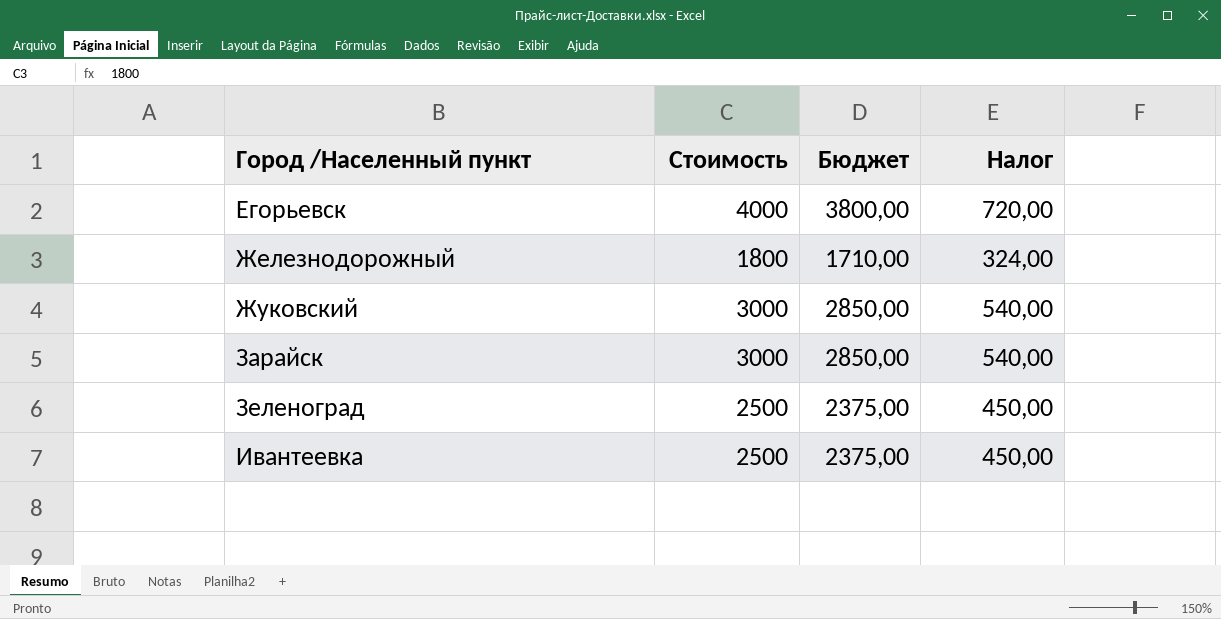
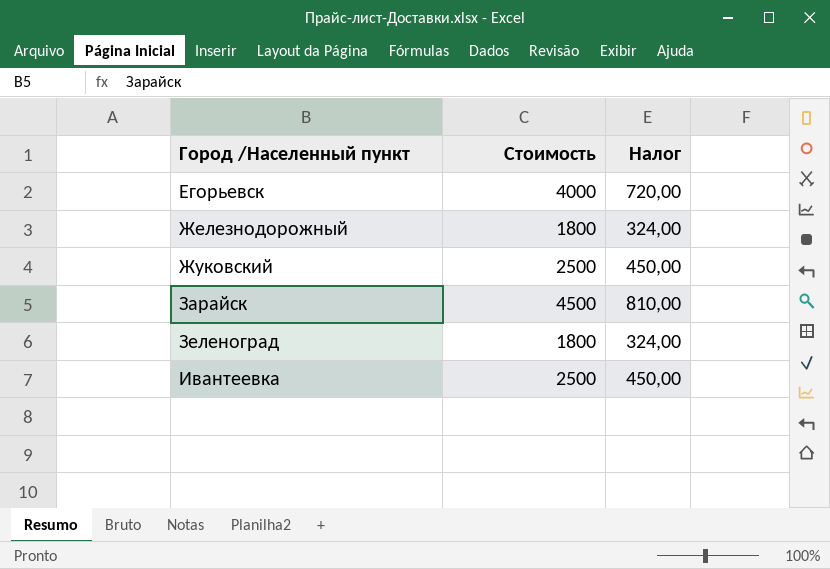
column Бюджет | formula: [Стоимость] * 0,95 -> none
Жуковский | Стоимость: 3000 -> 2500
Жуковский | Налог: 540,00 -> 450,00
Зарайск | Стоимость: 3000 -> 4500
Зарайск | Налог: 540,00 -> 810,00
Зеленоград | Стоимость: 2500 -> 1800
Зеленоград | Налог: 450,00 -> 324,00

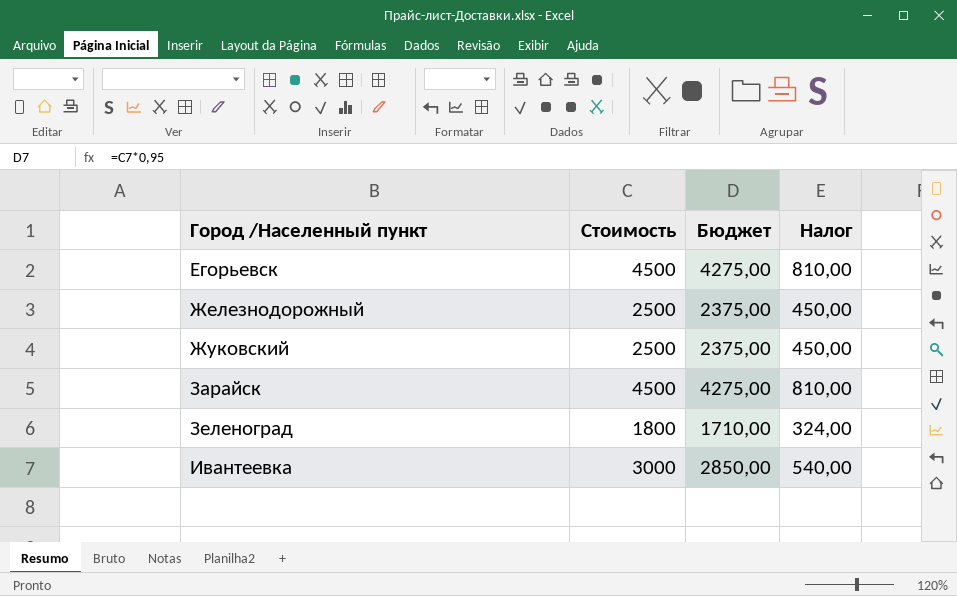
column Бюджет | formula: none -> [Стоимость] * 0,95
Егорьевск | Стоимость: 4000 -> 4500
Егорьевск | Налог: 720,00 -> 810,00
Железнодорожный | Стоимость: 1800 -> 2500
Железнодорожный | Налог: 324,00 -> 450,00
Ивантеевка | Стоимость: 2500 -> 3000
Ивантеевка | Налог: 450,00 -> 540,00

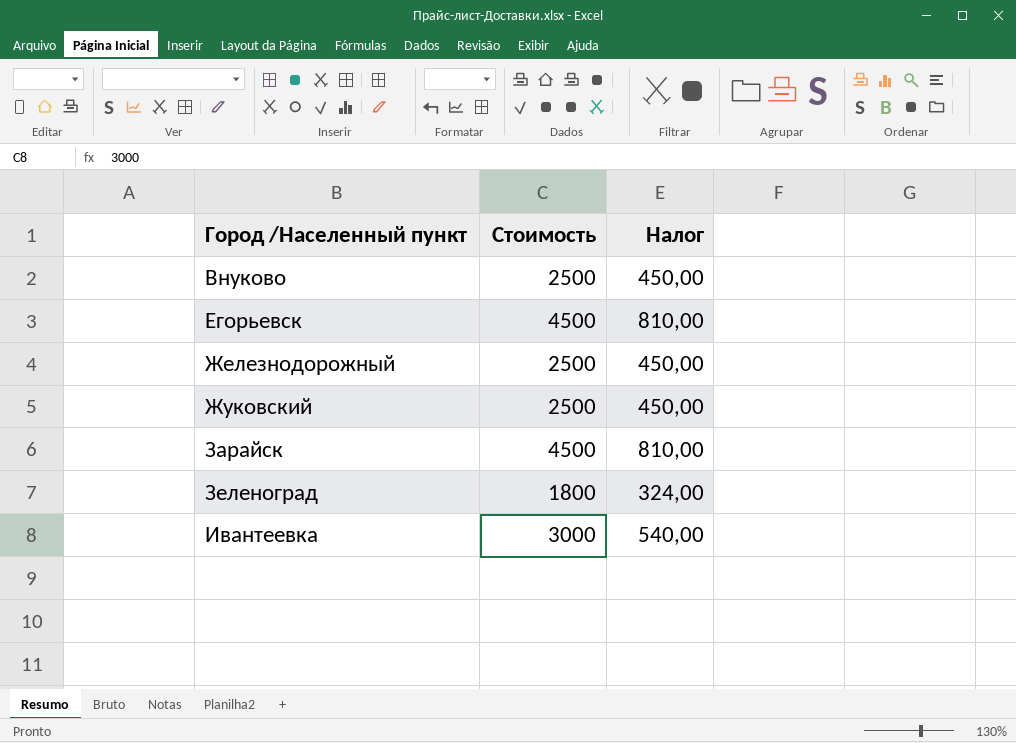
column Бюджет | formula: [Стоимость] * 0,95 -> none
row Внуково: none -> 2500 | 450,00

